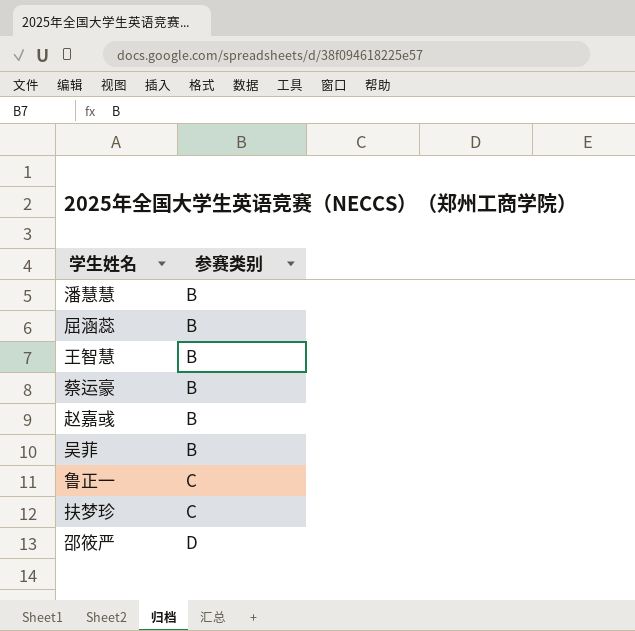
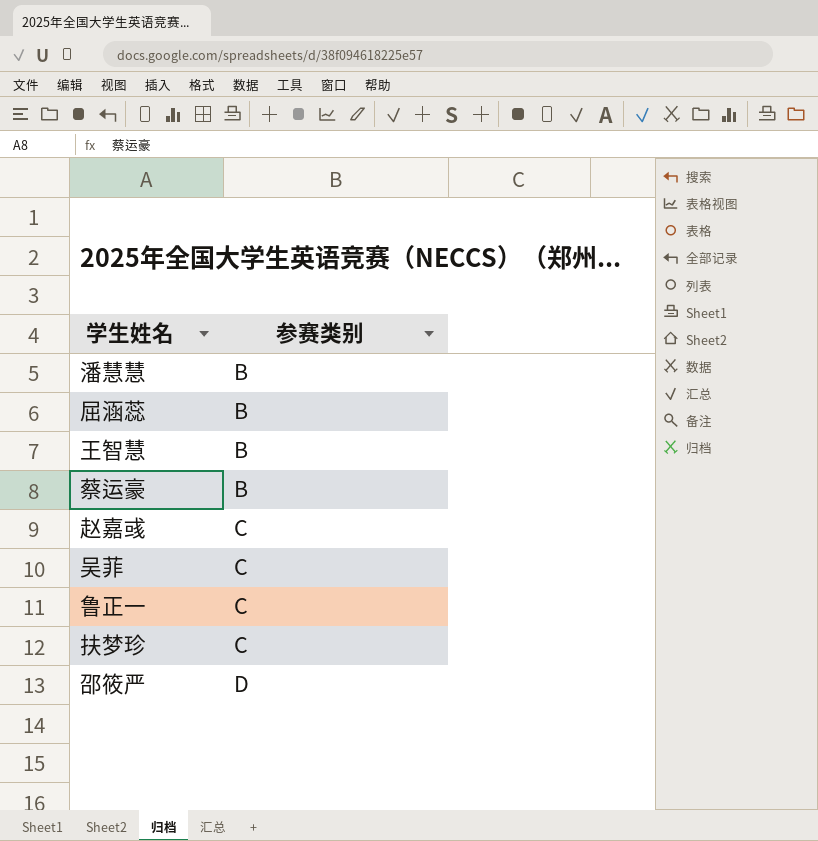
赵嘉彧 | 参赛类别: B -> C
吴菲 | 参赛类别: B -> C

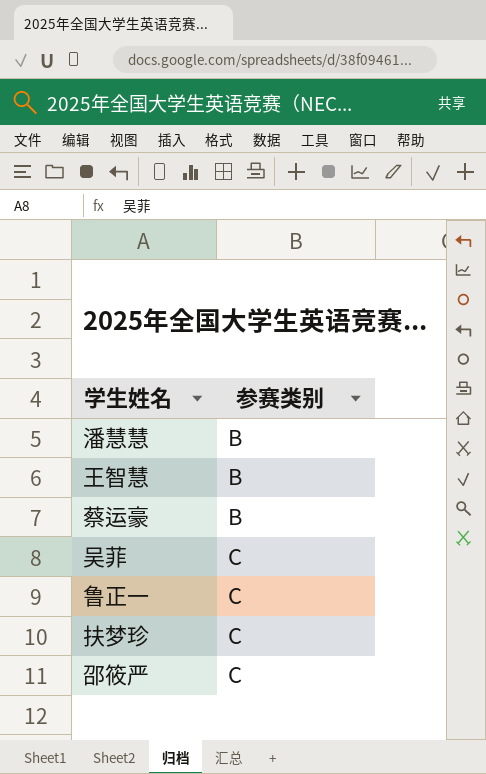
row 屈涵蕊: B -> none
row 赵嘉彧: C -> none
邵筱严 | 参赛类别: D -> C

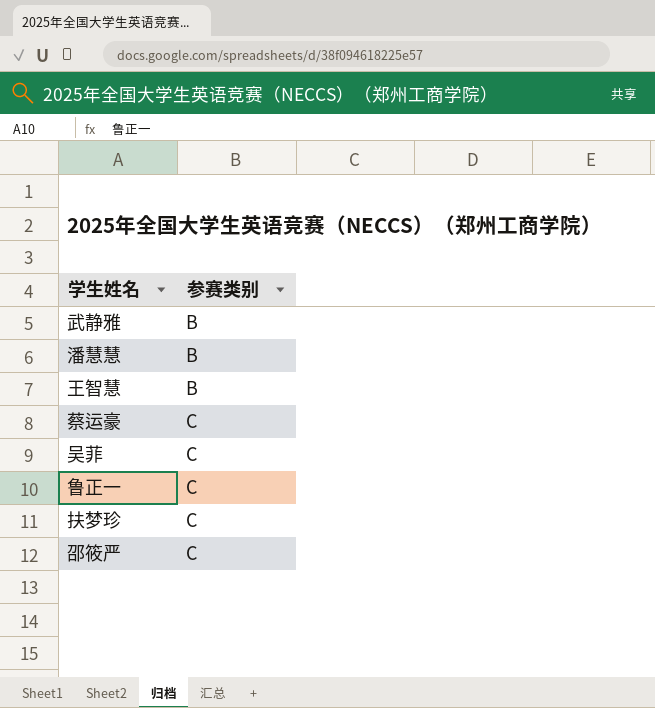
row 武静雅: none -> B
蔡运豪 | 参赛类别: B -> C

